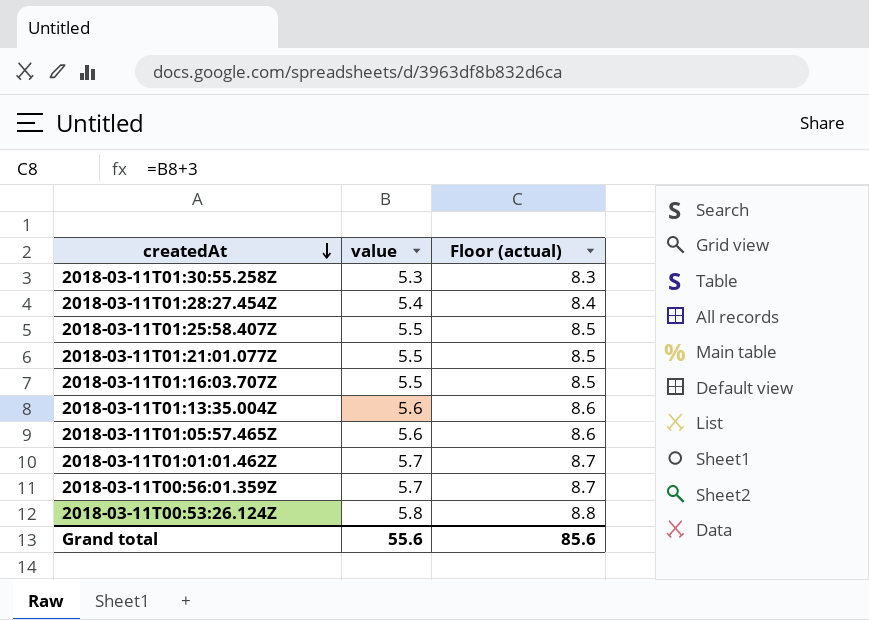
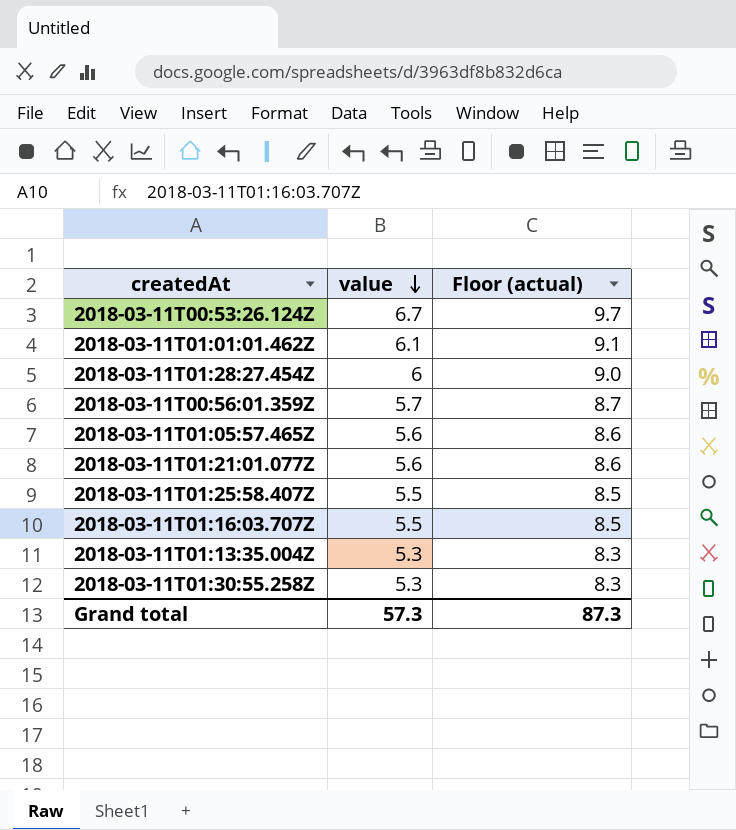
row order: createdAt descending -> value descending
2018-03-11T00:53:26.124Z | value: 5.8 -> 6.7
2018-03-11T00:53:26.124Z | Floor (actual): 8.8 -> 9.7
2018-03-11T01:01:01.462Z | value: 5.7 -> 6.1
2018-03-11T01:01:01.462Z | Floor (actual): 8.7 -> 9.1
2018-03-11T01:28:27.454Z | value: 5.4 -> 6
2018-03-11T01:28:27.454Z | Floor (actual): 8.4 -> 9.0
2018-03-11T01:21:01.077Z | value: 5.5 -> 5.6
2018-03-11T01:21:01.077Z | Floor (actual): 8.5 -> 8.6
2018-03-11T01:13:35.004Z | value: 5.6 -> 5.3
2018-03-11T01:13:35.004Z | Floor (actual): 8.6 -> 8.3
Grand total | value: 55.6 -> 57.3
Grand total | Floor (actual): 85.6 -> 87.3

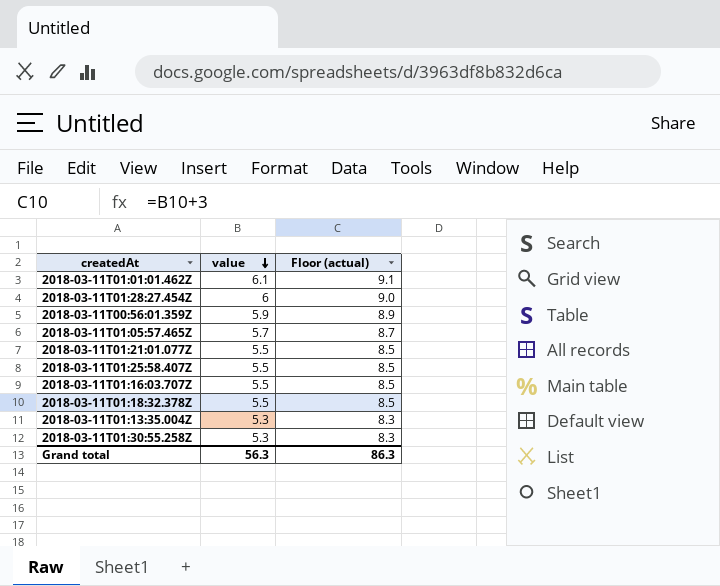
row 2018-03-11T00:53:26.124Z: 6.7 | 9.7 -> none
2018-03-11T00:56:01.359Z | value: 5.7 -> 5.9
2018-03-11T00:56:01.359Z | Floor (actual): 8.7 -> 8.9
2018-03-11T01:05:57.465Z | value: 5.6 -> 5.7
2018-03-11T01:05:57.465Z | Floor (actual): 8.6 -> 8.7
2018-03-11T01:21:01.077Z | value: 5.6 -> 5.5
2018-03-11T01:21:01.077Z | Floor (actual): 8.6 -> 8.5
row 2018-03-11T01:18:32.378Z: none -> 5.5 | 8.5
Grand total | value: 57.3 -> 56.3
Grand total | Floor (actual): 87.3 -> 86.3

